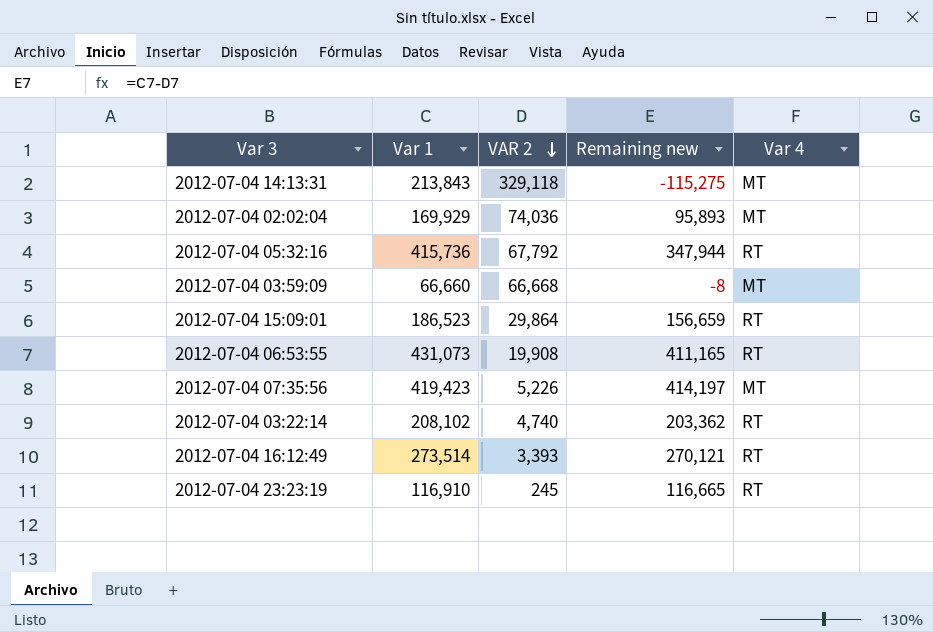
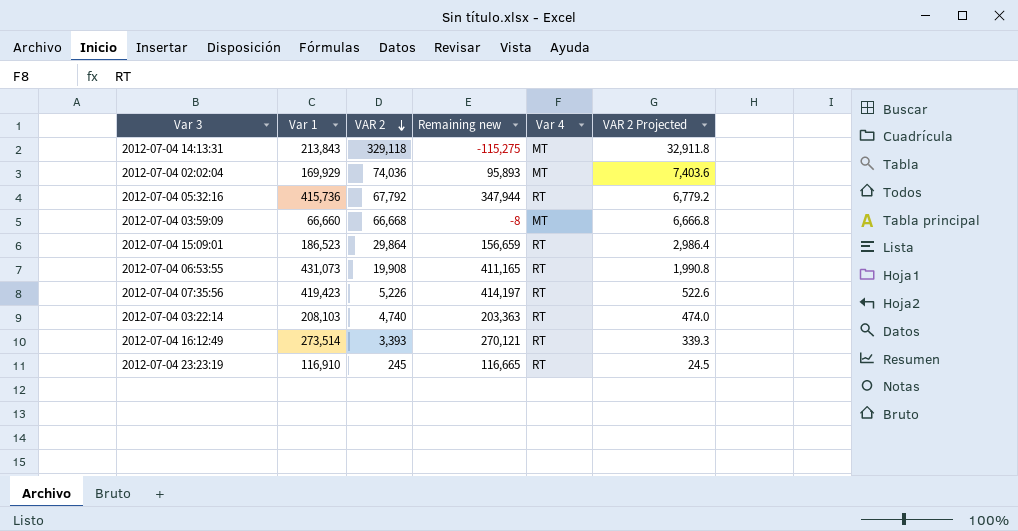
column VAR 2 Projected | formula: none -> [VAR 2] * 0.1
2012-07-04 07:35:56 | Var 4: MT -> RT
2012-07-04 03:22:14 | Var 1: 208,102 -> 208,103
2012-07-04 03:22:14 | Remaining new: 203,362 -> 203,363

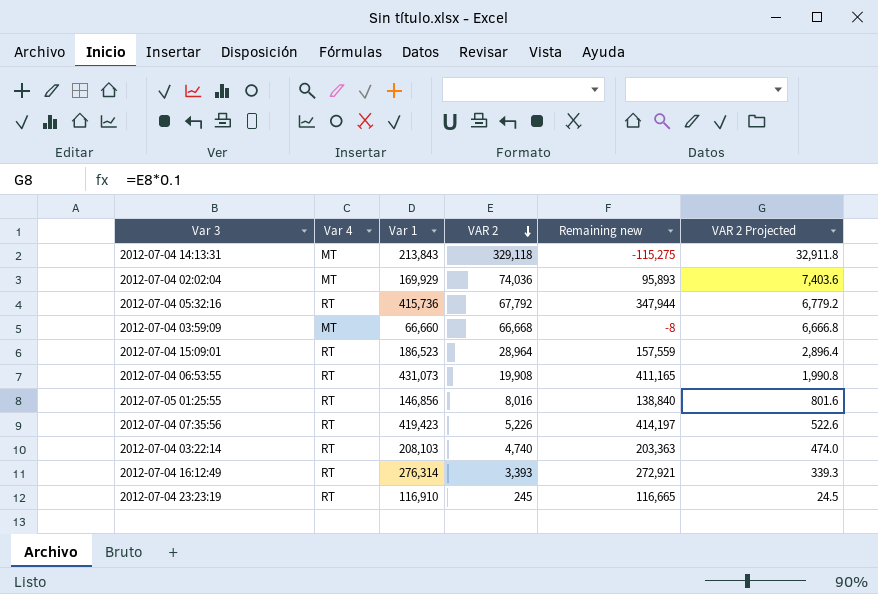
column Var 4 | position: 5 -> 2
2012-07-04 15:09:01 | VAR 2: 29,864 -> 28,964
2012-07-04 15:09:01 | Remaining new: 156,659 -> 157,559
2012-07-04 15:09:01 | VAR 2 Projected: 2,986.4 -> 2,896.4
row 2012-07-05 01:25:55: none -> RT | 146,856 | 8,016 | 138,840 | 801.6
2012-07-04 16:12:49 | Var 1: 273,514 -> 276,314
2012-07-04 16:12:49 | Remaining new: 270,121 -> 272,921

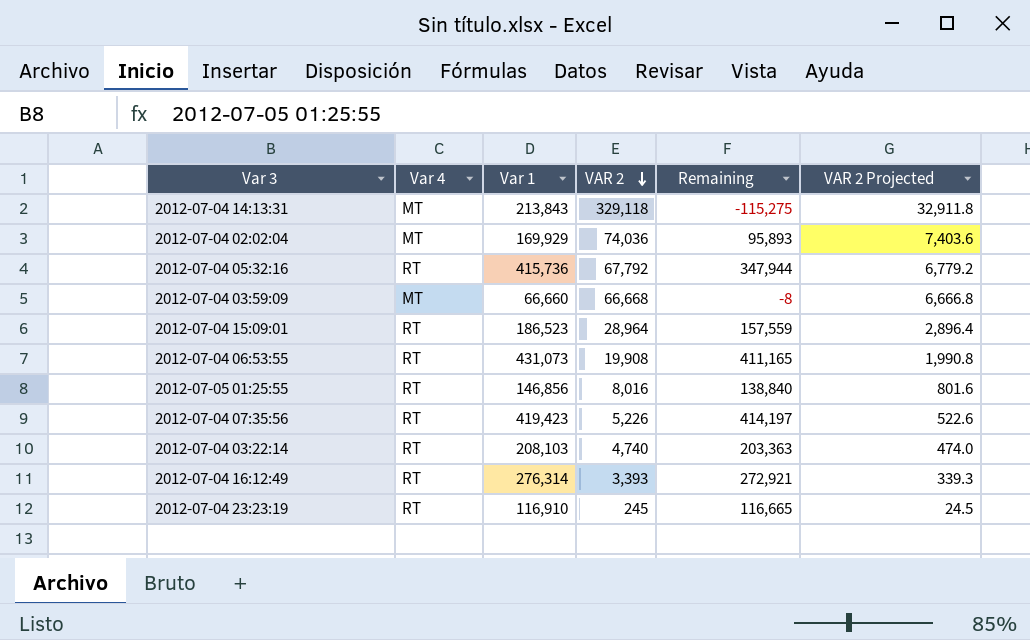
column name: Remaining new -> Remaining

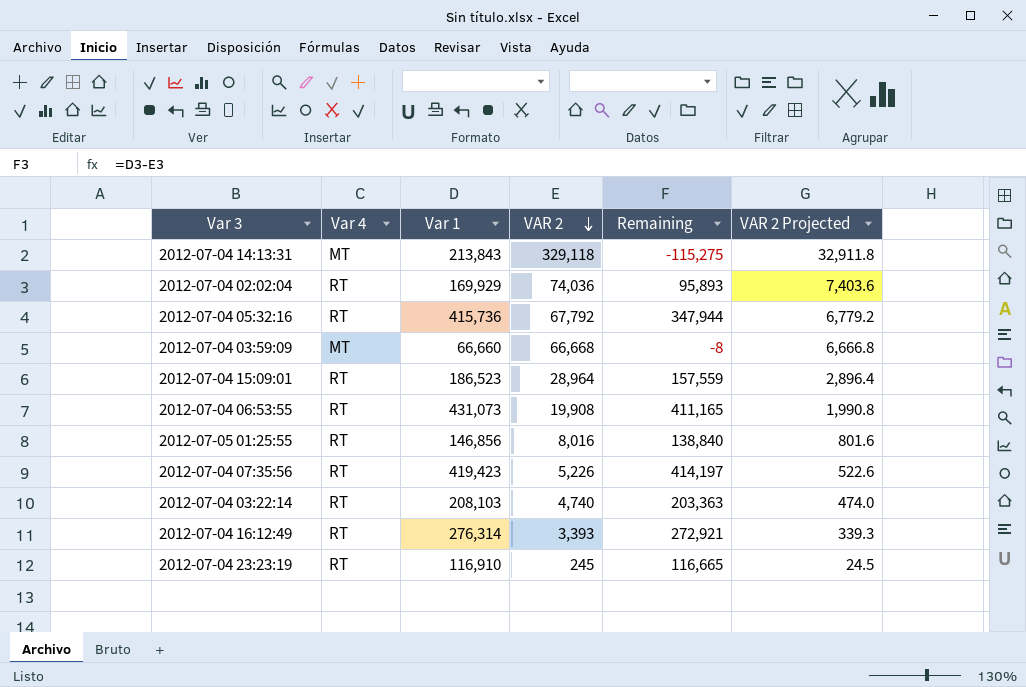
2012-07-04 02:02:04 | Var 4: MT -> RT

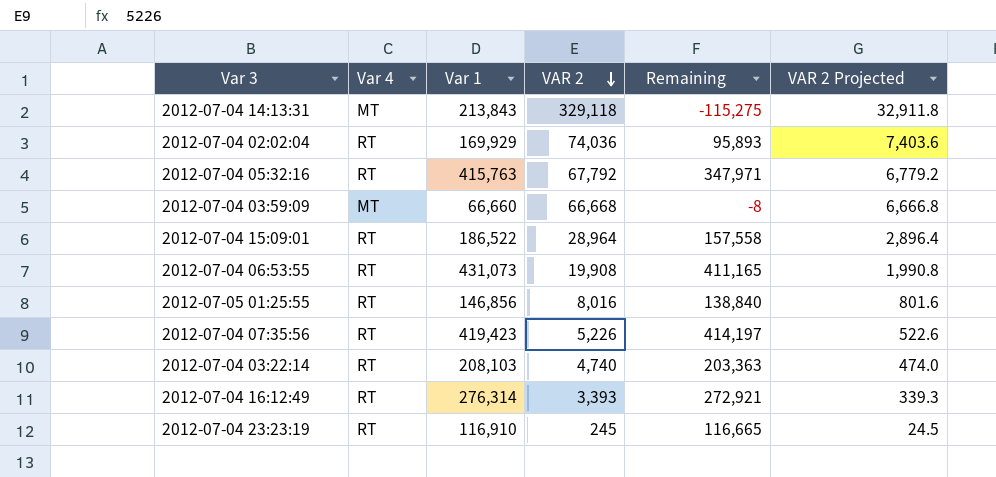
2012-07-04 05:32:16 | Var 1: 415,736 -> 415,763
2012-07-04 05:32:16 | Remaining: 347,944 -> 347,971
2012-07-04 15:09:01 | Var 1: 186,523 -> 186,522
2012-07-04 15:09:01 | Remaining: 157,559 -> 157,558

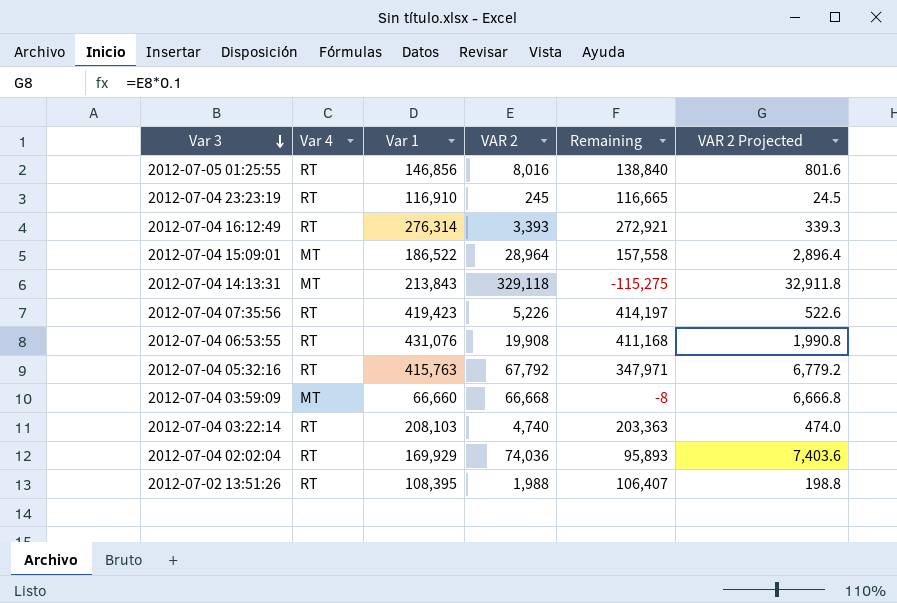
row order: VAR 2 descending -> Var 3 descending
2012-07-04 15:09:01 | Var 4: RT -> MT
2012-07-04 06:53:55 | Var 1: 431,073 -> 431,076
2012-07-04 06:53:55 | Remaining: 411,165 -> 411,168
row 2012-07-02 13:51:26: none -> RT | 108,395 | 1,988 | 106,407 | 198.8

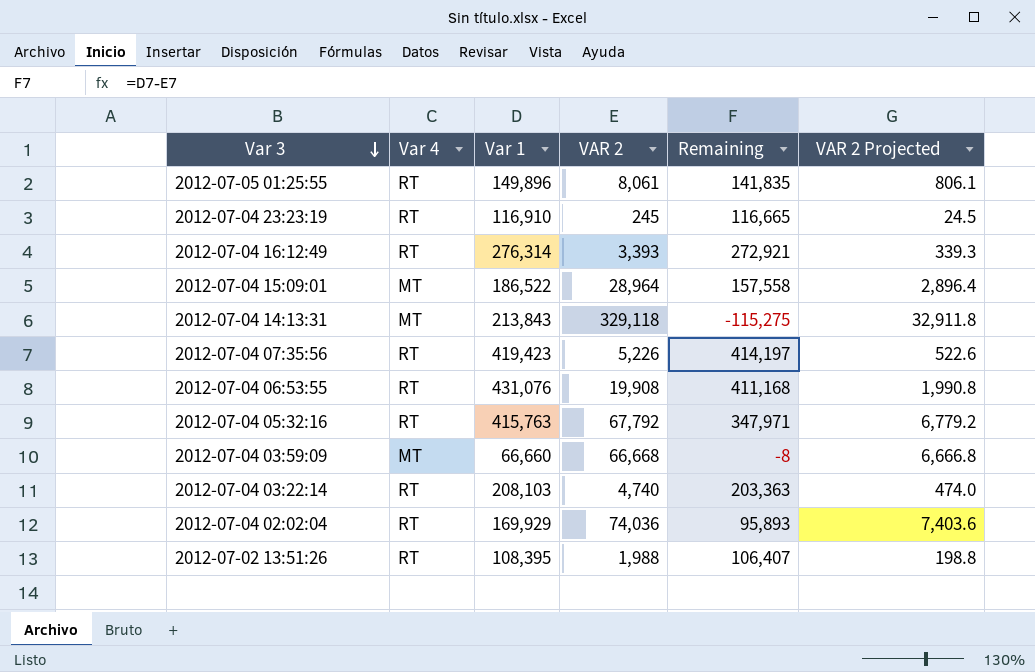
2012-07-05 01:25:55 | Var 1: 146,856 -> 149,896
2012-07-05 01:25:55 | VAR 2: 8,016 -> 8,061
2012-07-05 01:25:55 | Remaining: 138,840 -> 141,835
2012-07-05 01:25:55 | VAR 2 Projected: 801.6 -> 806.1

